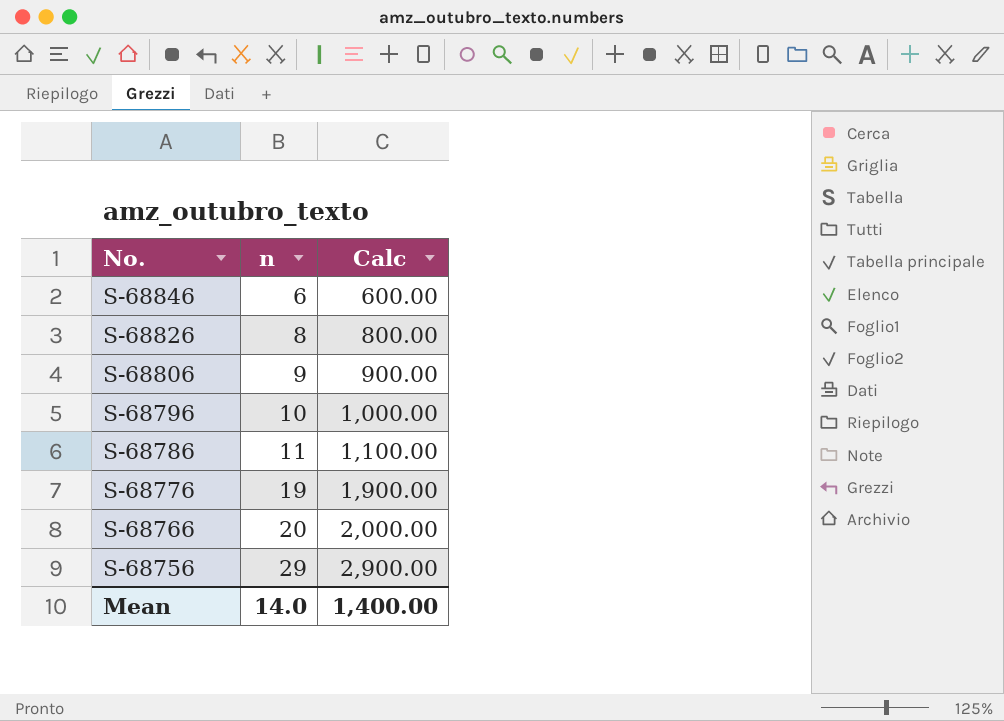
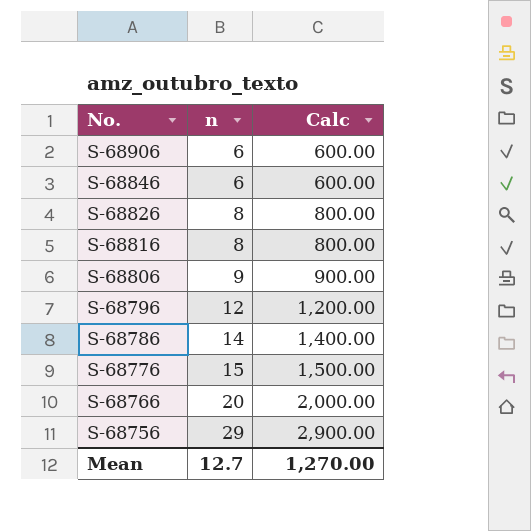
row S-68906: none -> 6 | 600.00
row S-68816: none -> 8 | 800.00
S-68796 | n: 10 -> 12
S-68796 | Calc: 1,000.00 -> 1,200.00
S-68786 | n: 11 -> 14
S-68786 | Calc: 1,100.00 -> 1,400.00
S-68776 | n: 19 -> 15
S-68776 | Calc: 1,900.00 -> 1,500.00
Mean | n: 14.0 -> 12.7
Mean | Calc: 1,400.00 -> 1,270.00

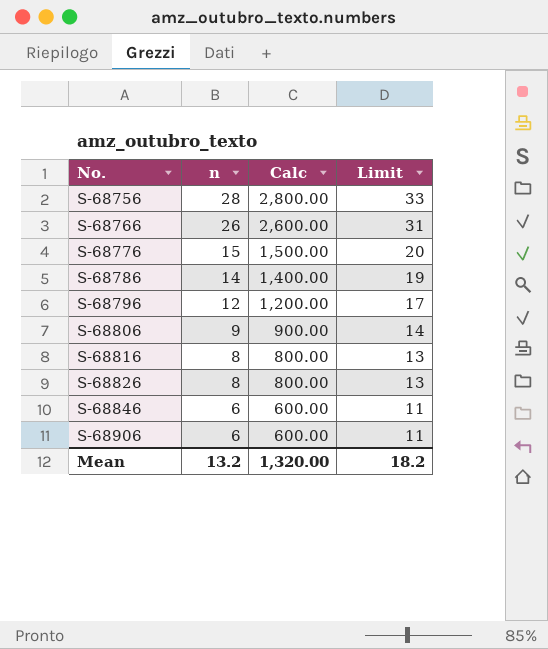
row order: No. descending -> No. ascending
column Limit | formula: none -> [n] + 5
S-68756 | n: 29 -> 28
S-68756 | Calc: 2,900.00 -> 2,800.00
S-68766 | n: 20 -> 26
S-68766 | Calc: 2,000.00 -> 2,600.00
Mean | n: 12.7 -> 13.2
Mean | Calc: 1,270.00 -> 1,320.00

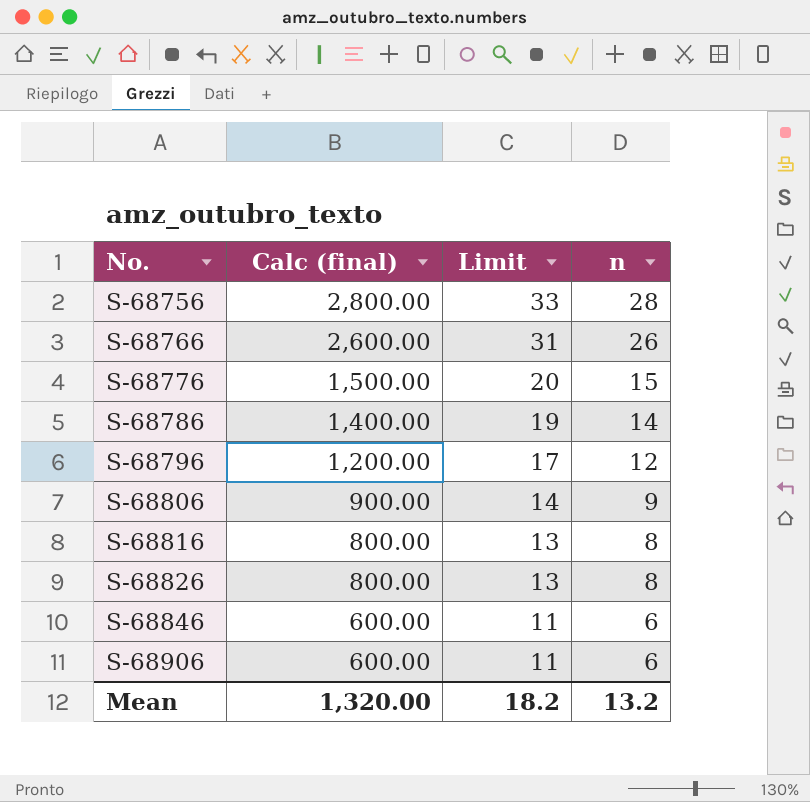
column name: Calc -> Calc (final)
column n | position: 2 -> 4

